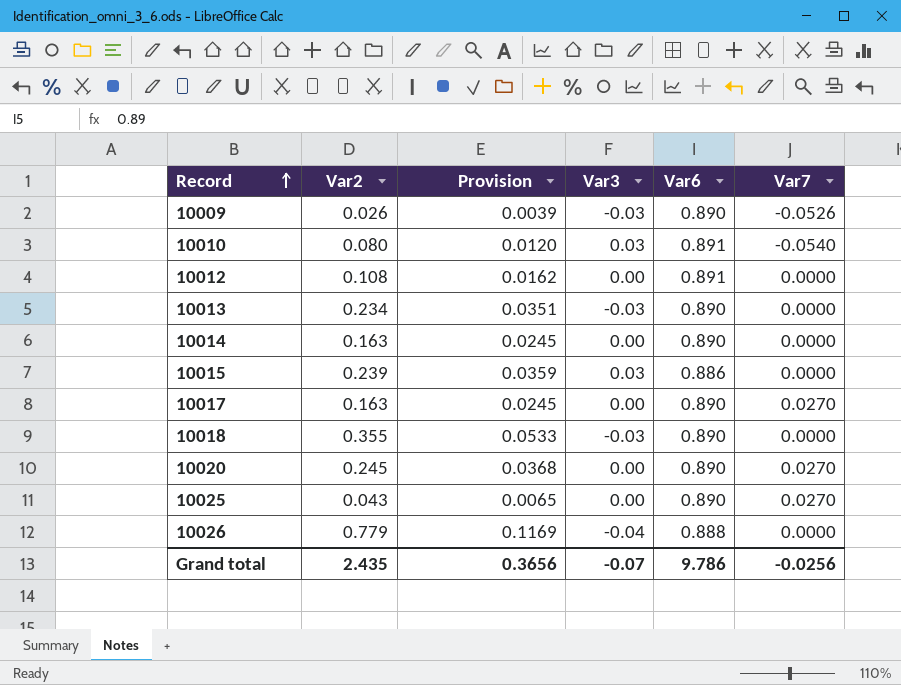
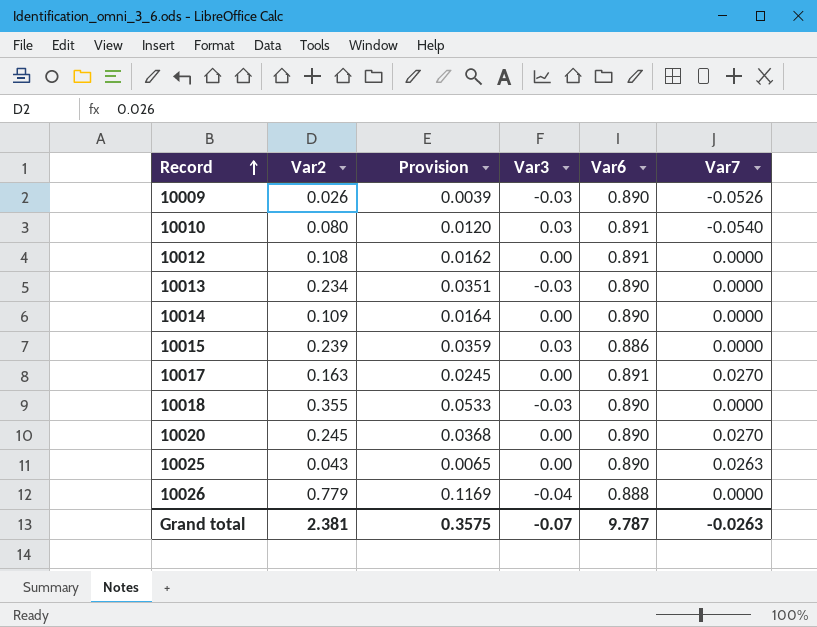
10014 | Var2: 0.163 -> 0.109
10014 | Provision: 0.0245 -> 0.0164
10017 | Var6: 0.890 -> 0.891
10025 | Var7: 0.0270 -> 0.0263
Grand total | Var2: 2.435 -> 2.381
Grand total | Provision: 0.3656 -> 0.3575
Grand total | Var6: 9.786 -> 9.787
Grand total | Var7: -0.0256 -> -0.0263

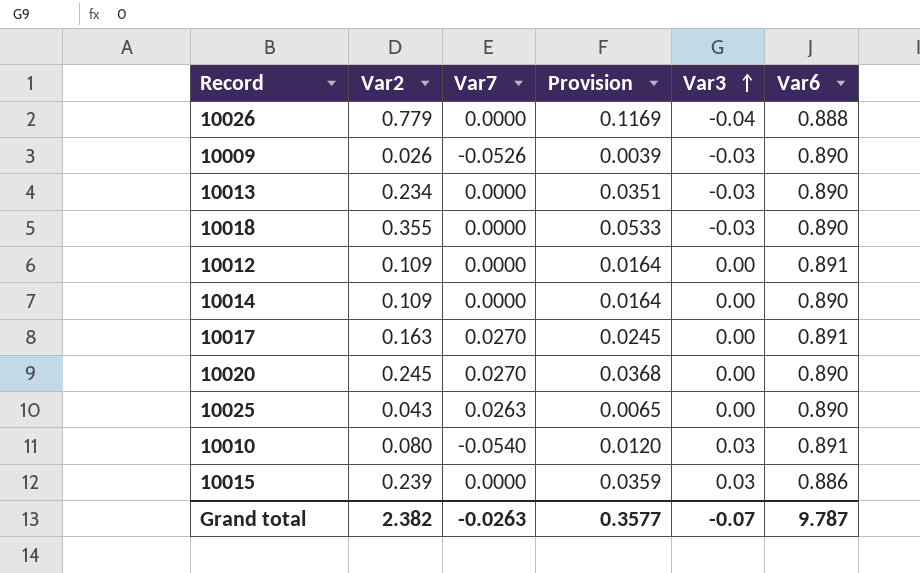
row order: Record ascending -> Var3 ascending
column Var7 | position: 6 -> 3
10012 | Var2: 0.108 -> 0.109
10012 | Provision: 0.0162 -> 0.0164
Grand total | Var2: 2.381 -> 2.382
Grand total | Provision: 0.3575 -> 0.3577

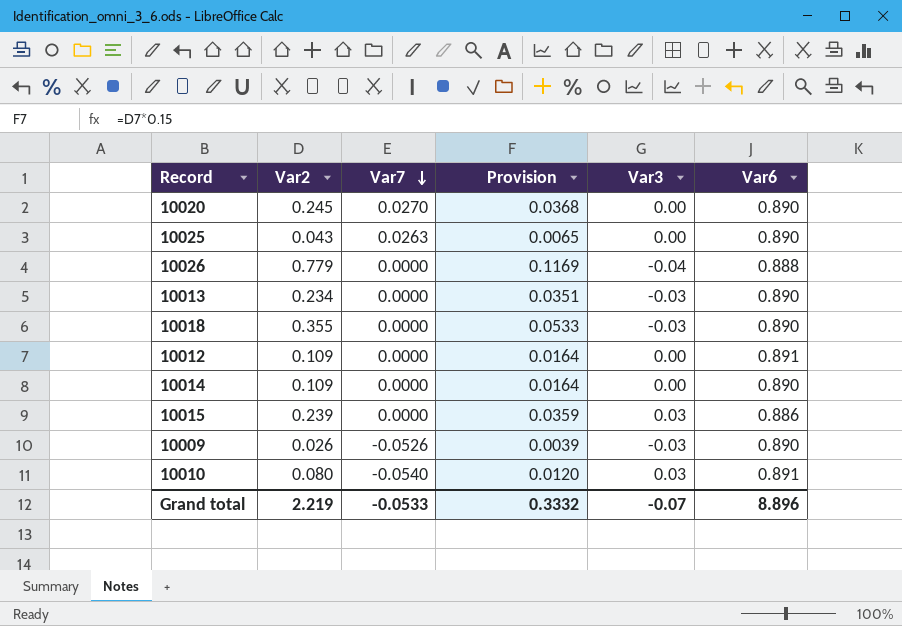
row order: Var3 ascending -> Var7 descending
row 10017: 0.163 | 0.0270 | 0.0245 | 0.00 | 0.891 -> none
Grand total | Var2: 2.382 -> 2.219
Grand total | Var7: -0.0263 -> -0.0533
Grand total | Provision: 0.3577 -> 0.3332
Grand total | Var6: 9.787 -> 8.896

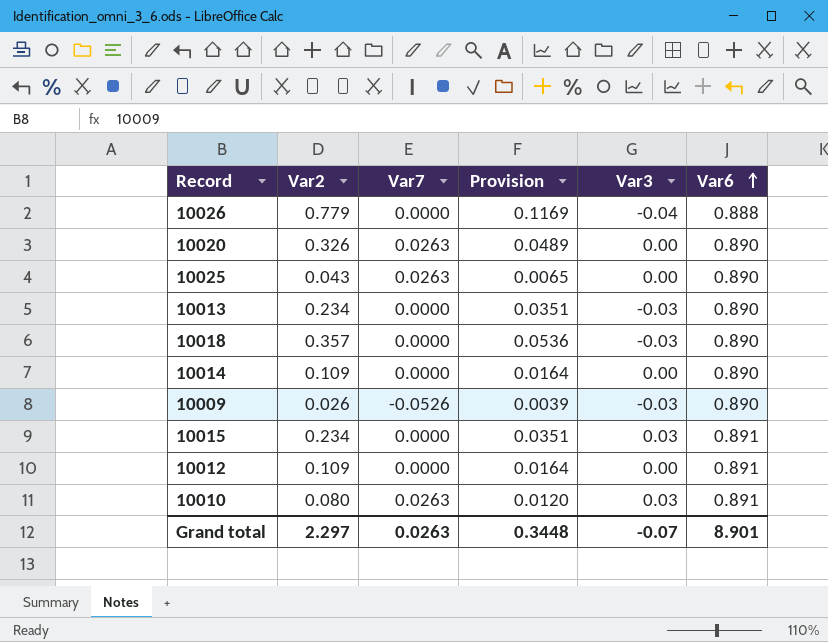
row order: Var7 descending -> Var6 ascending
10020 | Var2: 0.245 -> 0.326
10020 | Var7: 0.0270 -> 0.0263
10020 | Provision: 0.0368 -> 0.0489
10018 | Var2: 0.355 -> 0.357
10018 | Provision: 0.0533 -> 0.0536
10015 | Var2: 0.239 -> 0.234
10015 | Provision: 0.0359 -> 0.0351
10015 | Var6: 0.886 -> 0.891
10010 | Var7: -0.0540 -> 0.0263
Grand total | Var2: 2.219 -> 2.297
Grand total | Var7: -0.0533 -> 0.0263
Grand total | Provision: 0.3332 -> 0.3448
Grand total | Var6: 8.896 -> 8.901

